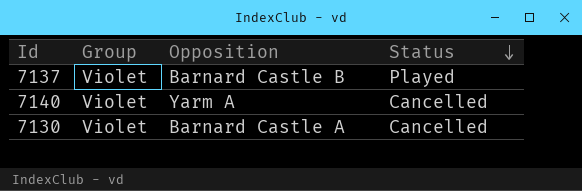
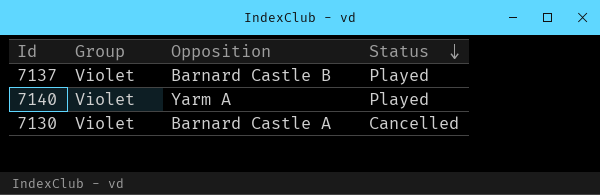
7140 | Status: Cancelled -> Played

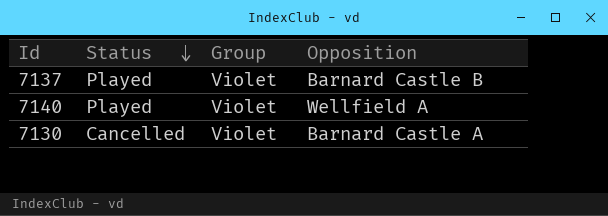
column Status | position: 4 -> 2
7140 | Opposition: Yarm A -> Wellfield A

